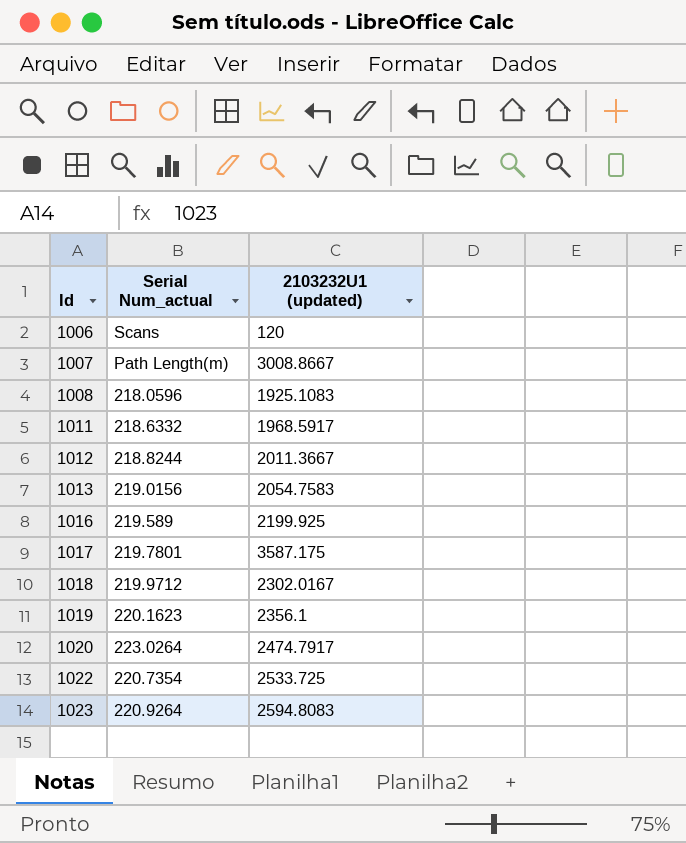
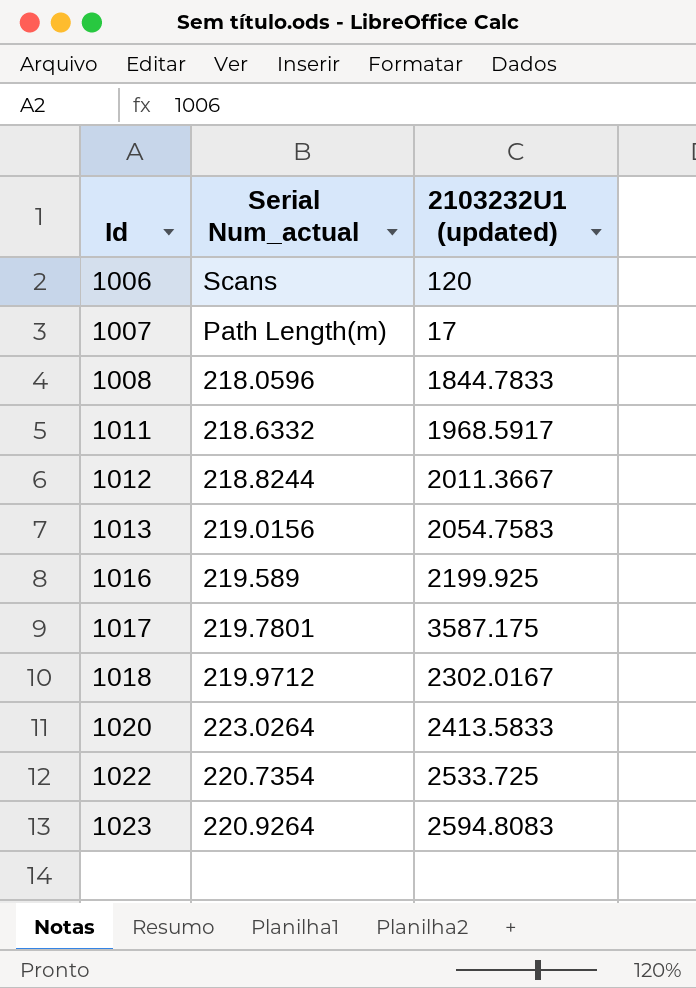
row 1019: 220.1623 | 2356.1 -> none
1007 | 2103232U1 (updated): 3008.8667 -> 17
1008 | 2103232U1 (updated): 1925.1083 -> 1844.7833
1020 | 2103232U1 (updated): 2474.7917 -> 2413.5833

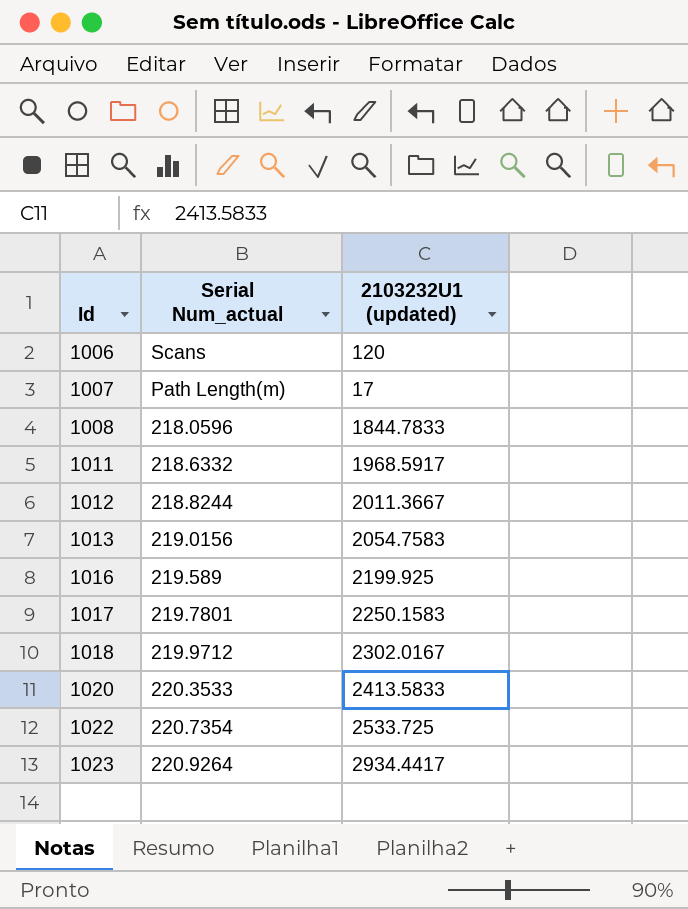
1017 | 2103232U1 (updated): 3587.175 -> 2250.1583
1020 | Serial Num_actual: 223.0264 -> 220.3533
1023 | 2103232U1 (updated): 2594.8083 -> 2934.4417

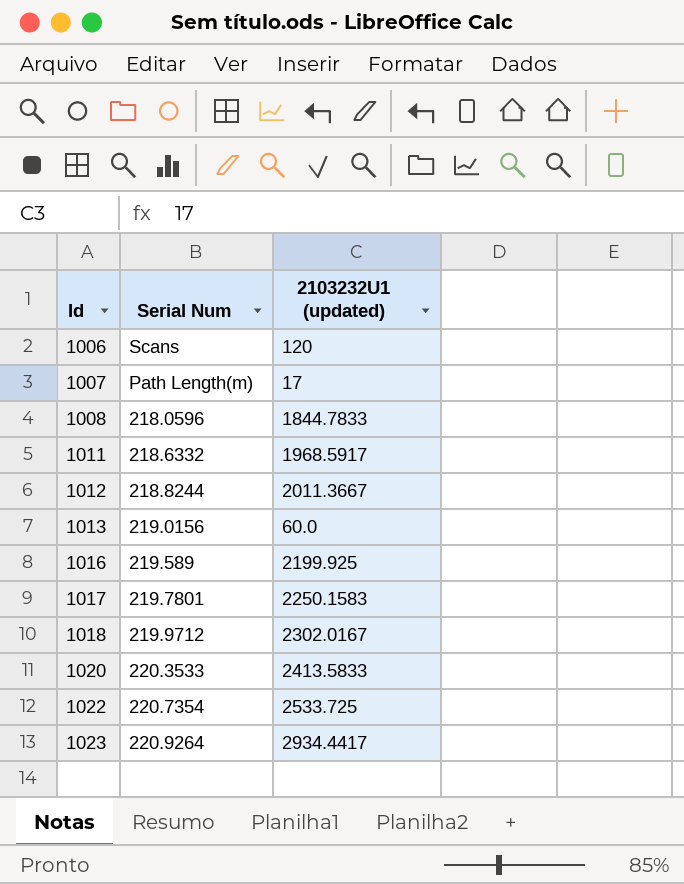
column name: Serial Num_actual -> Serial Num
1013 | 2103232U1 (updated): 2054.7583 -> 60.0

